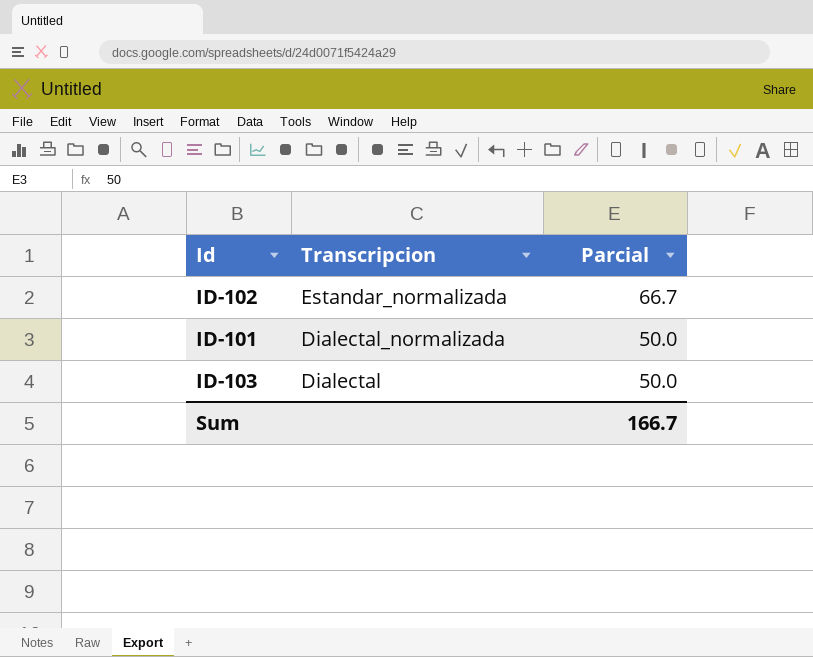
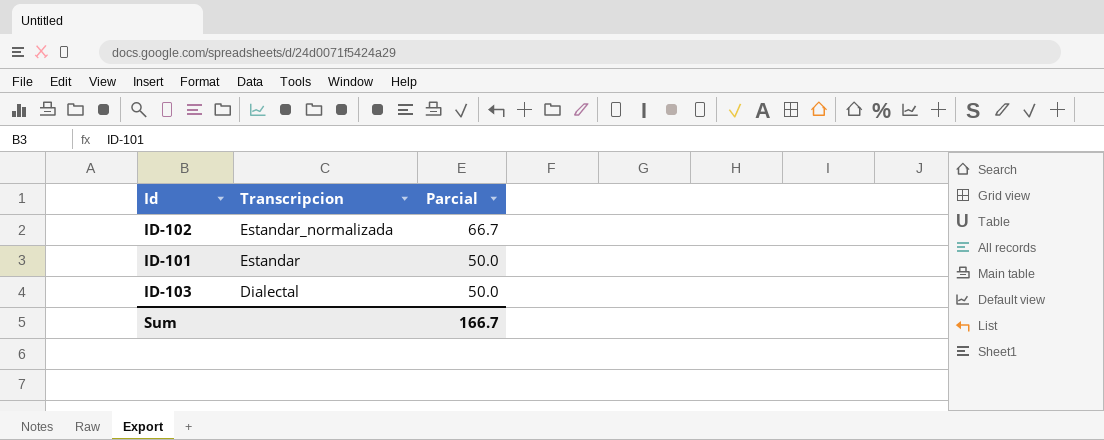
ID-101 | Transcripcion: Dialectal_normalizada -> Estandar

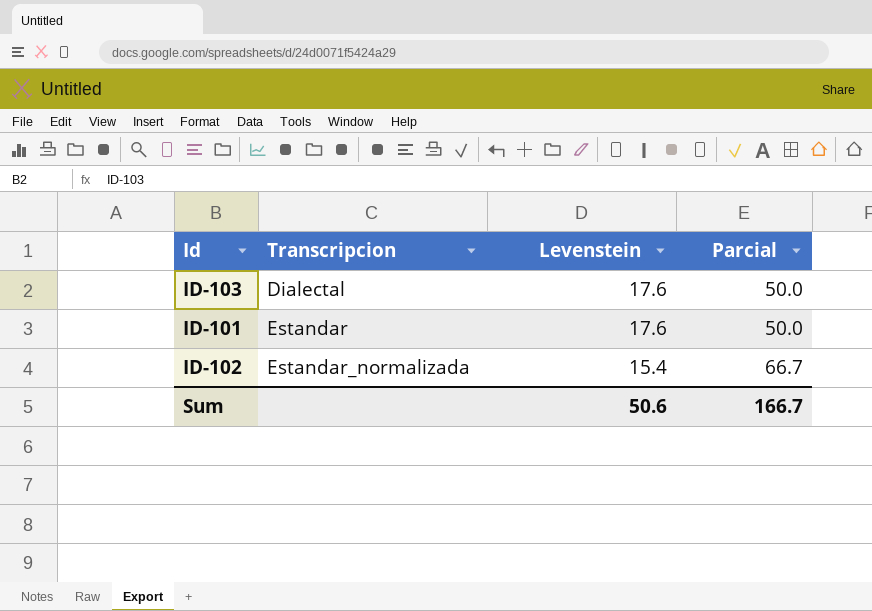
row order: Transcripcion descending -> Transcripcion ascending
column Levenstein | position: none -> 3

